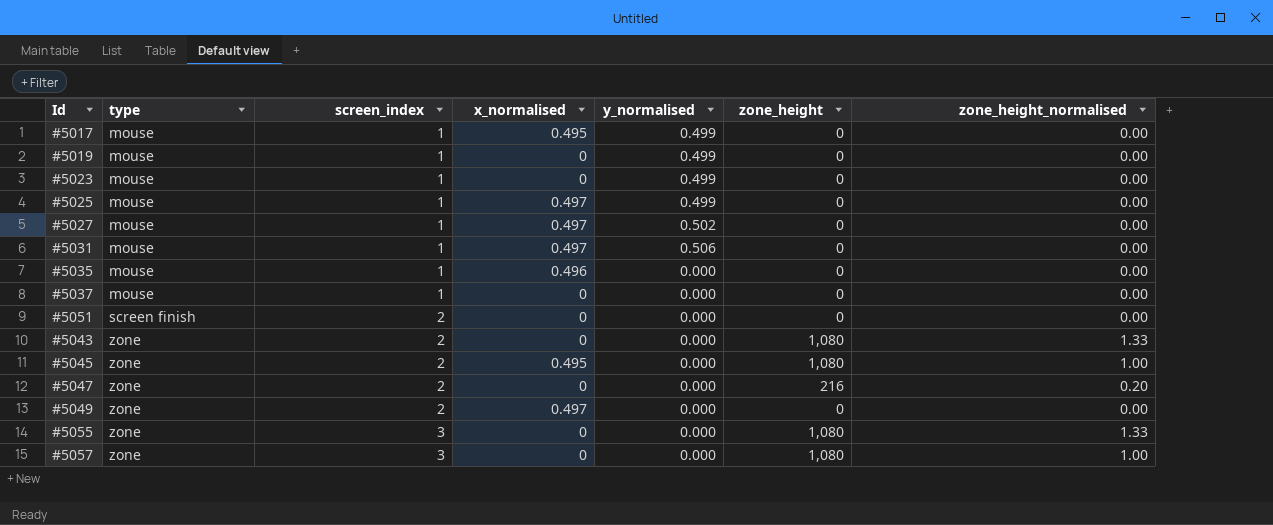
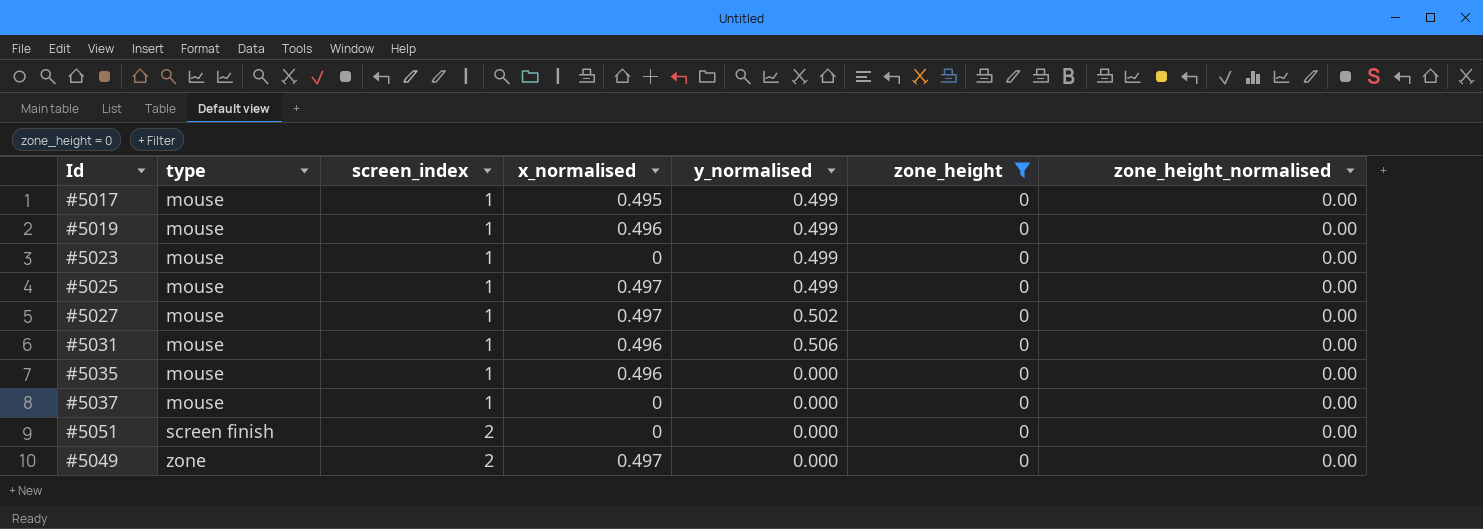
filter: none -> zone_height = 0
#5019 | x_normalised: 0 -> 0.496
#5031 | x_normalised: 0.497 -> 0.496

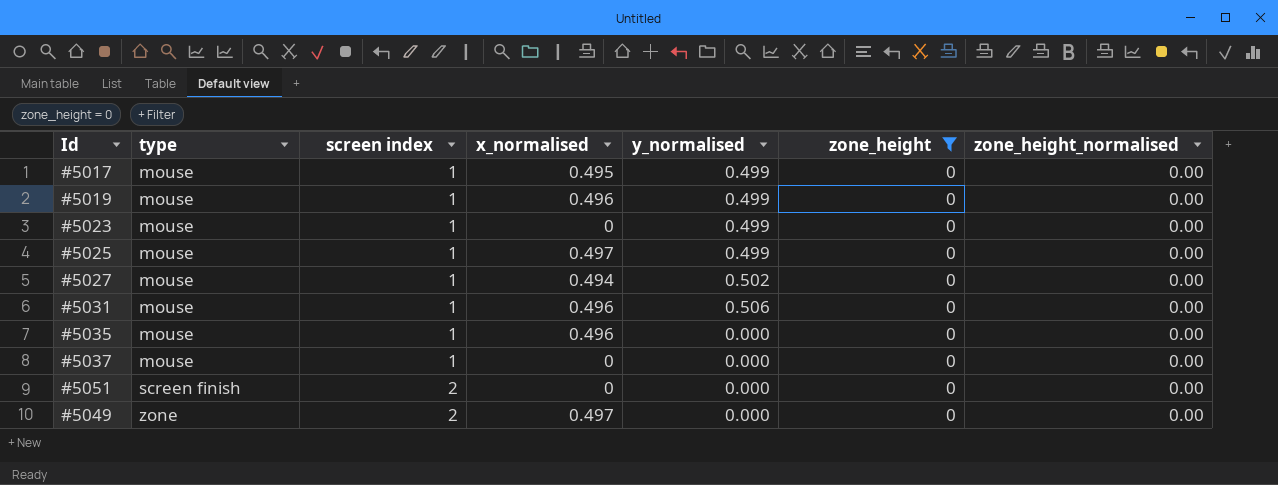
column name: screen_index -> screen index
#5027 | x_normalised: 0.497 -> 0.494

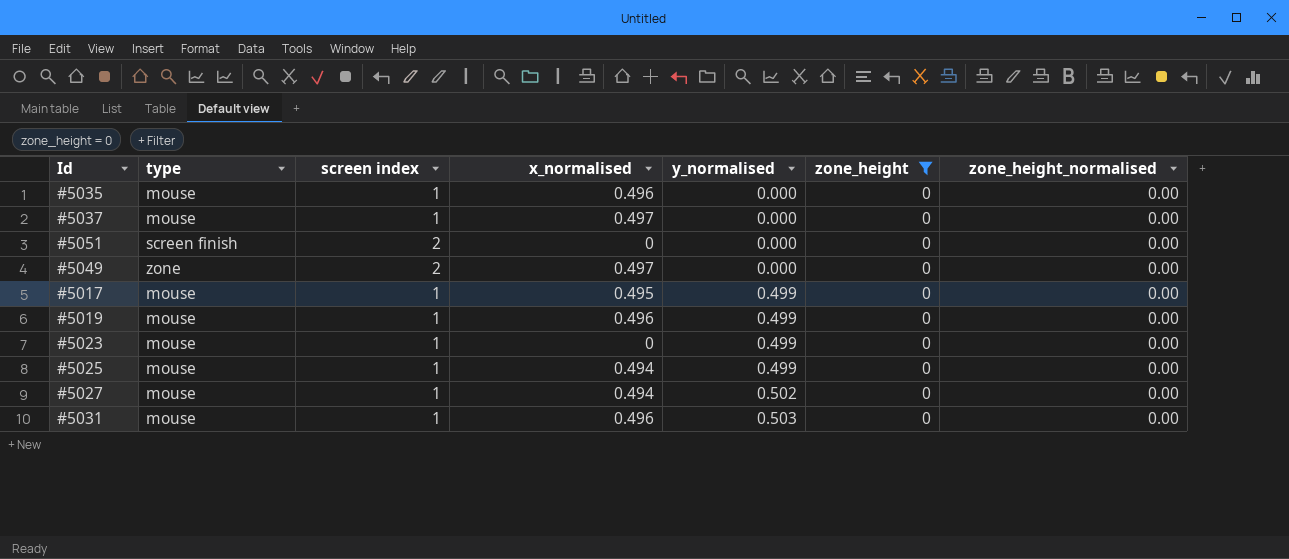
row order: type ascending -> y_normalised ascending
#5037 | x_normalised: 0 -> 0.497
#5025 | x_normalised: 0.497 -> 0.494
#5031 | y_normalised: 0.506 -> 0.503

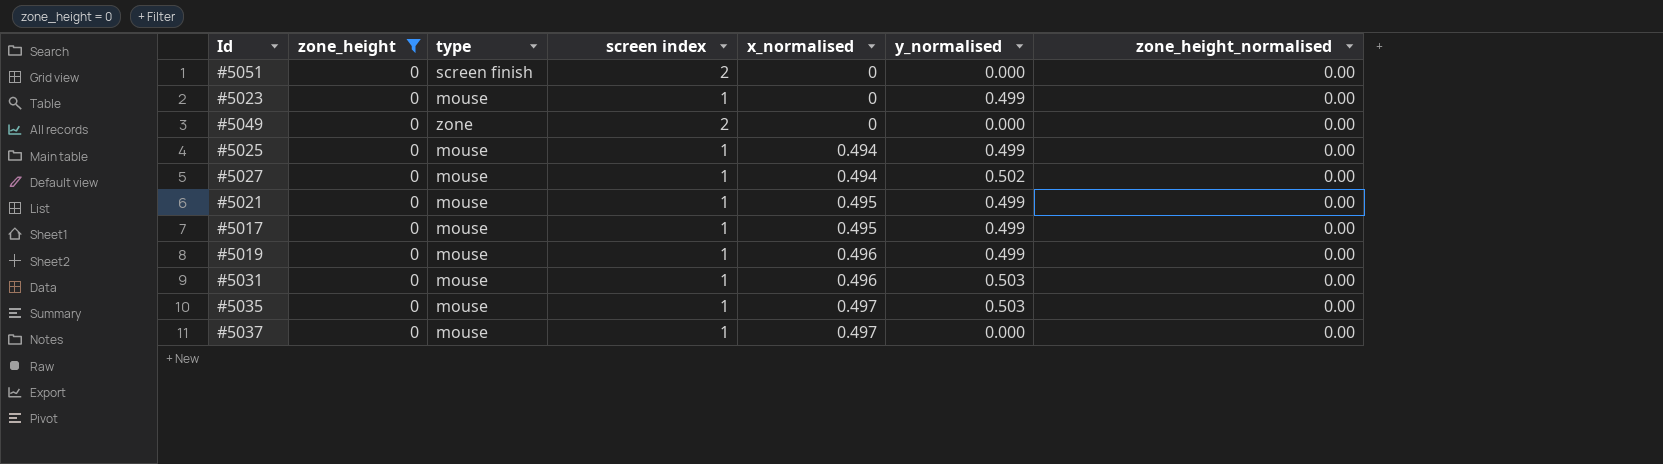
row order: y_normalised ascending -> x_normalised ascending
column zone_height | position: 6 -> 2
#5049 | x_normalised: 0.497 -> 0
row #5021: none -> 0 | mouse | 1 | 0.495 | 0.499 | 0.00
#5035 | x_normalised: 0.496 -> 0.497
#5035 | y_normalised: 0.000 -> 0.503

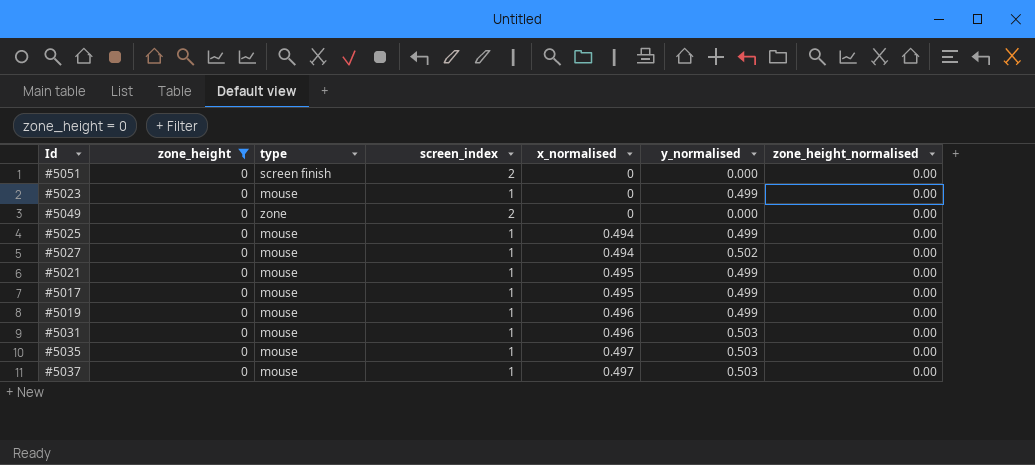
column name: screen index -> screen_index
#5037 | y_normalised: 0.000 -> 0.503

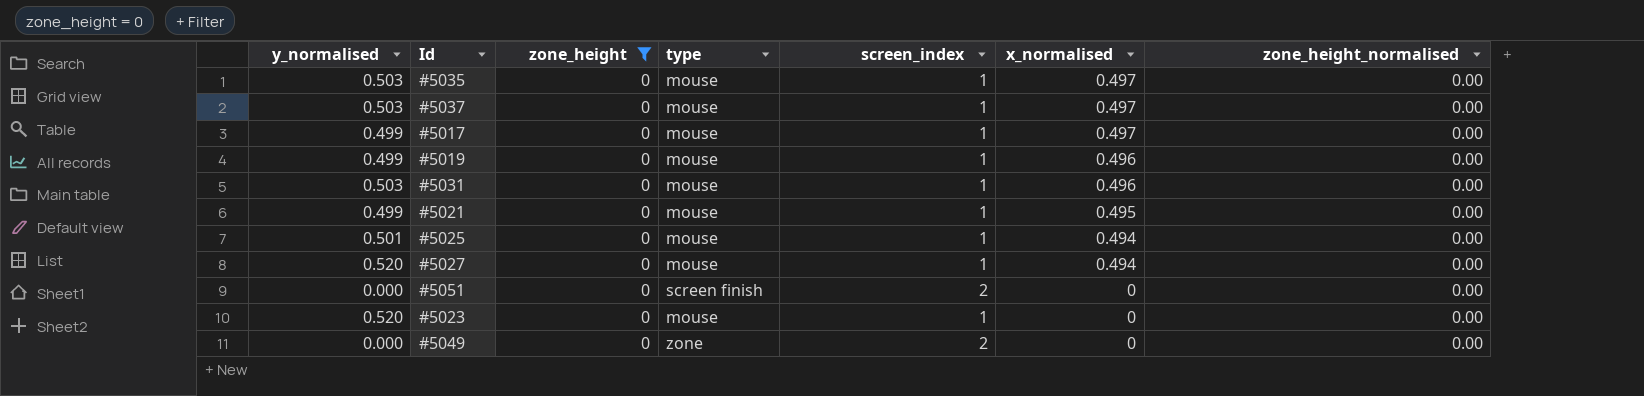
row order: x_normalised ascending -> x_normalised descending
column y_normalised | position: 6 -> 1
#5017 | x_normalised: 0.495 -> 0.497
#5025 | y_normalised: 0.499 -> 0.501
#5027 | y_normalised: 0.502 -> 0.520
#5023 | y_normalised: 0.499 -> 0.520

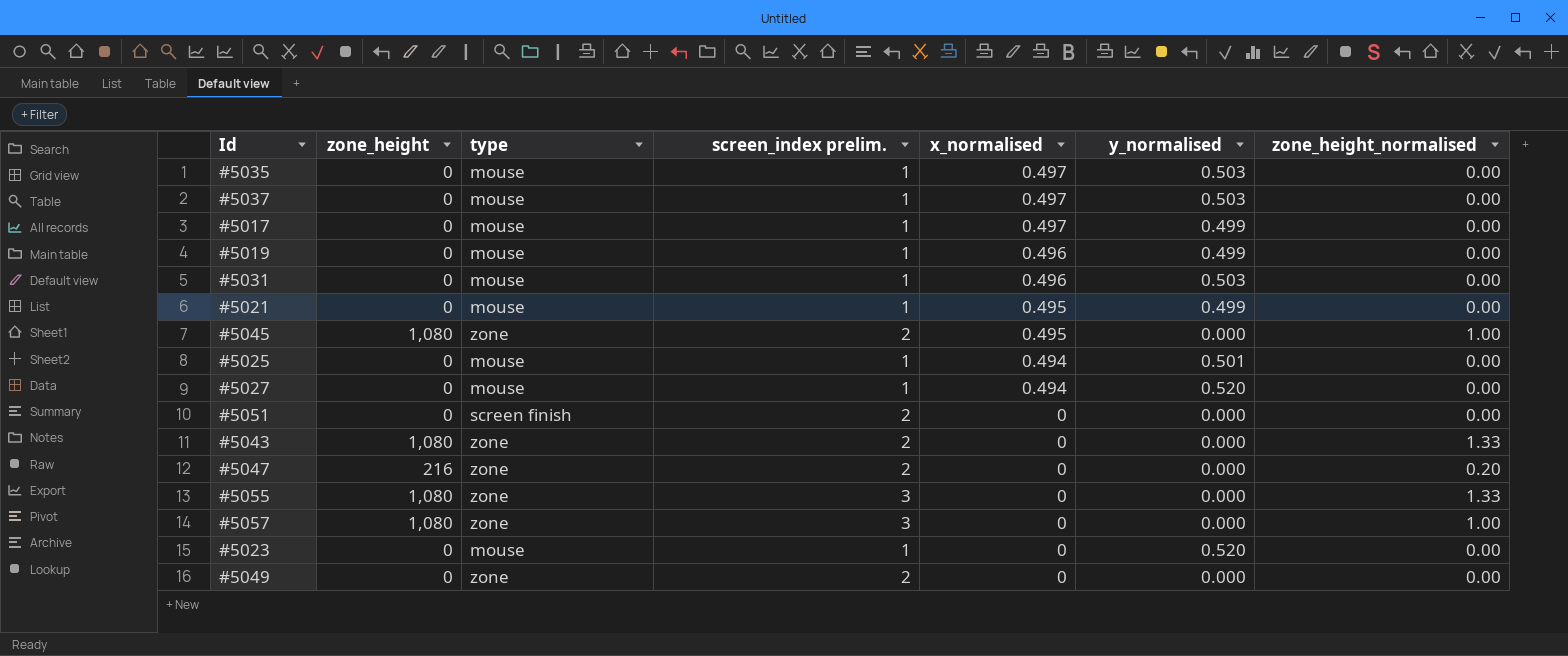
filter: zone_height = 0 -> none
column name: screen_index -> screen_index prelim.
column y_normalised | position: 1 -> 6

